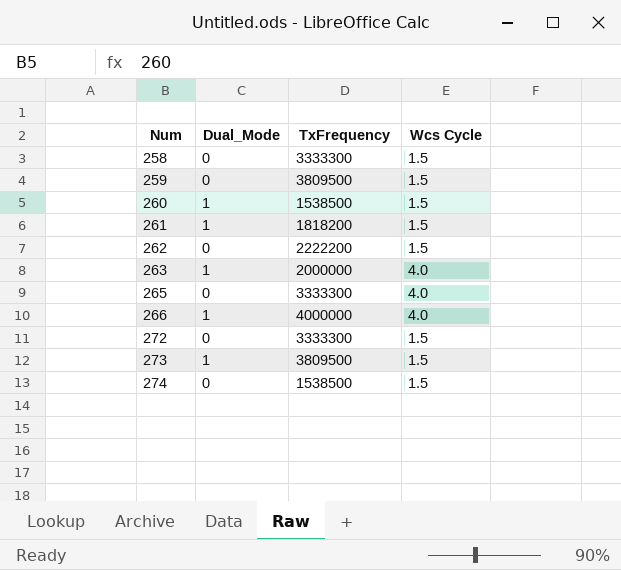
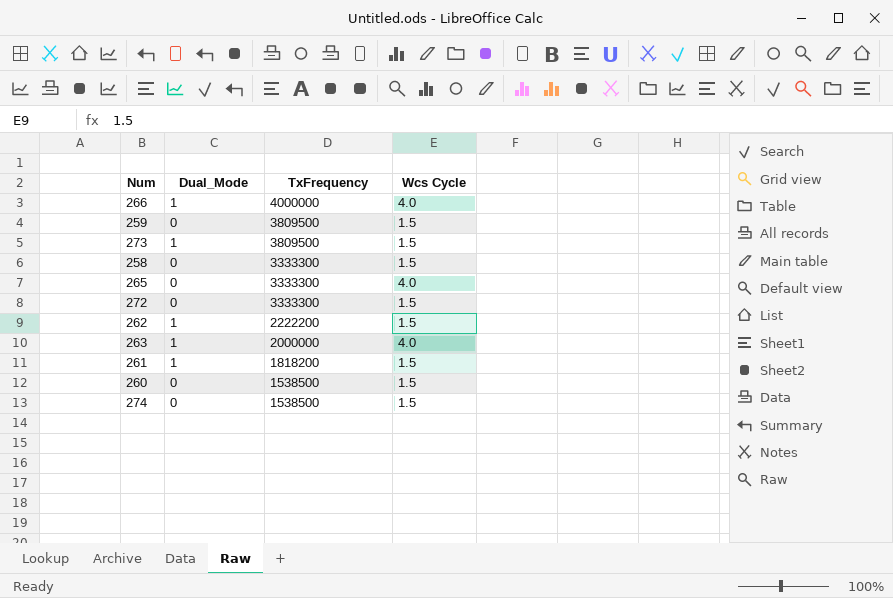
row order: Num ascending -> TxFrequency descending
262 | Dual_Mode: 0 -> 1
260 | Dual_Mode: 1 -> 0

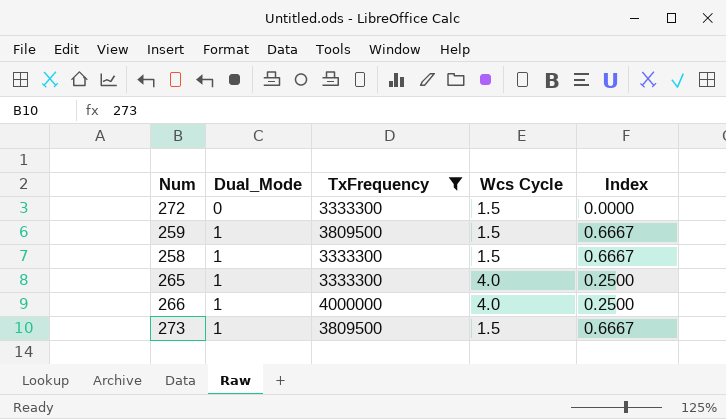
filter: none -> TxFrequency >= 3333300
row order: TxFrequency descending -> Dual_Mode ascending
column Index | formula: none -> [Dual_Mode] / [Wcs Cycle]
259 | Dual_Mode: 0 -> 1
258 | Dual_Mode: 0 -> 1
265 | Dual_Mode: 0 -> 1

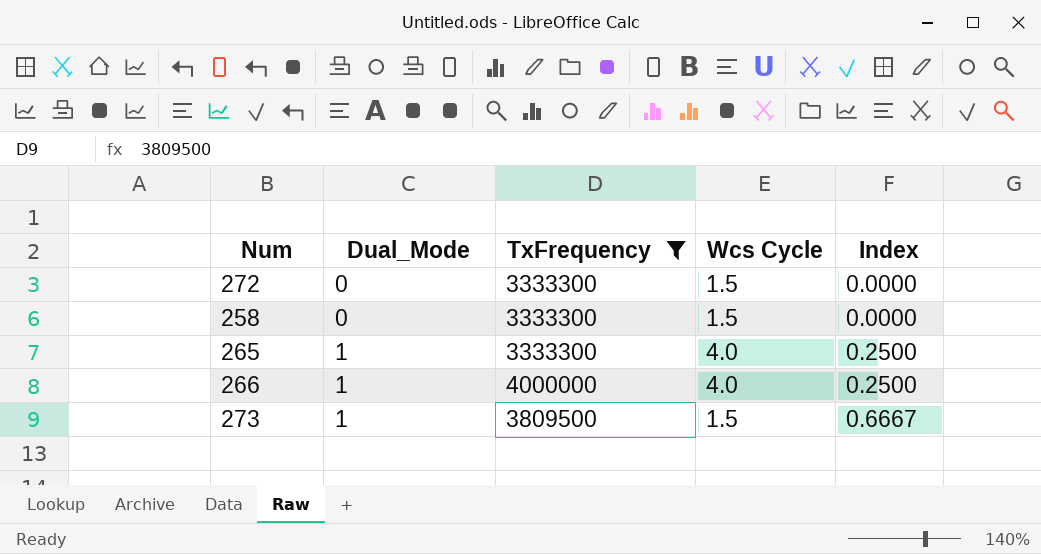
row 259: 1 | 3809500 | 1.5 | 0.6667 -> none
258 | Dual_Mode: 1 -> 0
258 | Index: 0.6667 -> 0.0000

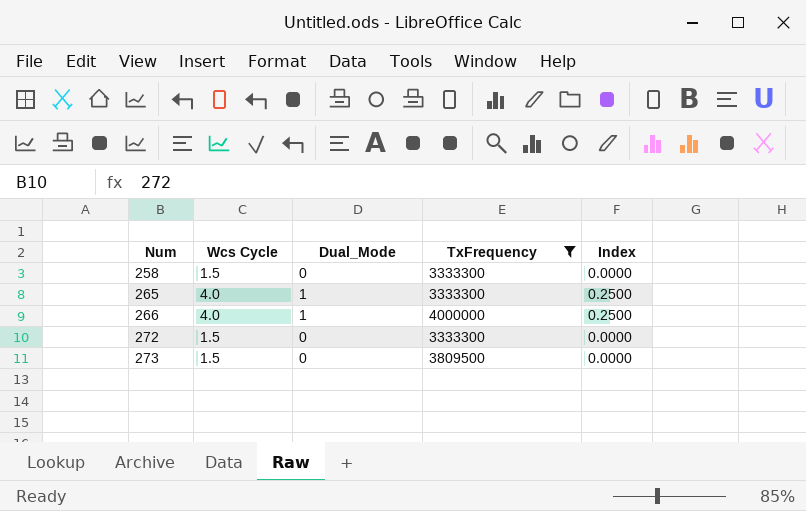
row order: Dual_Mode ascending -> Num ascending
column Wcs Cycle | position: 4 -> 2
273 | Dual_Mode: 1 -> 0
273 | Index: 0.6667 -> 0.0000

